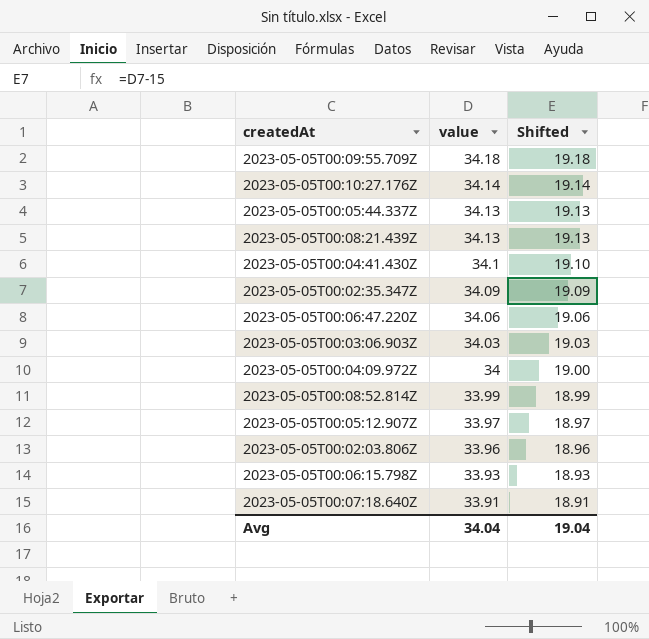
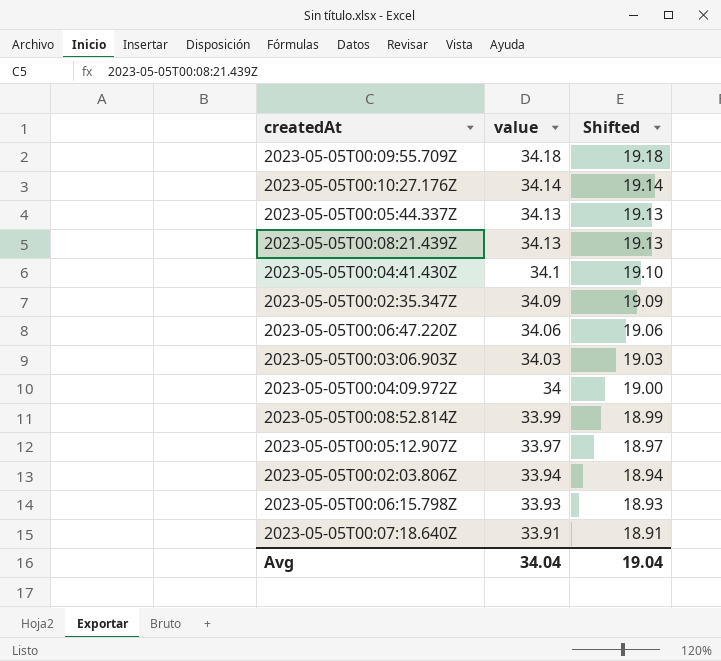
2023-05-05T00:02:03.806Z | value: 33.96 -> 33.94
2023-05-05T00:02:03.806Z | Shifted: 18.96 -> 18.94

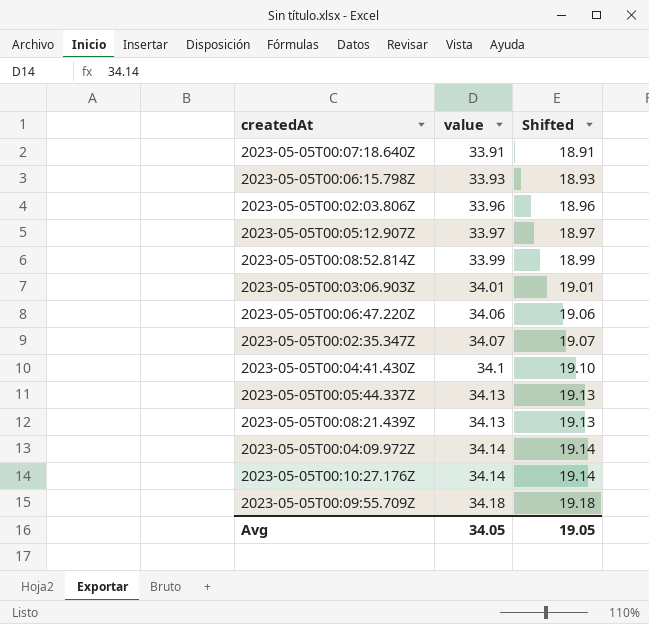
row order: value descending -> value ascending
2023-05-05T00:02:03.806Z | value: 33.94 -> 33.96
2023-05-05T00:02:03.806Z | Shifted: 18.94 -> 18.96
2023-05-05T00:03:06.903Z | value: 34.03 -> 34.01
2023-05-05T00:03:06.903Z | Shifted: 19.03 -> 19.01
2023-05-05T00:02:35.347Z | value: 34.09 -> 34.07
2023-05-05T00:02:35.347Z | Shifted: 19.09 -> 19.07
2023-05-05T00:04:09.972Z | value: 34 -> 34.14
2023-05-05T00:04:09.972Z | Shifted: 19.00 -> 19.14
Avg | value: 34.04 -> 34.05
Avg | Shifted: 19.04 -> 19.05

